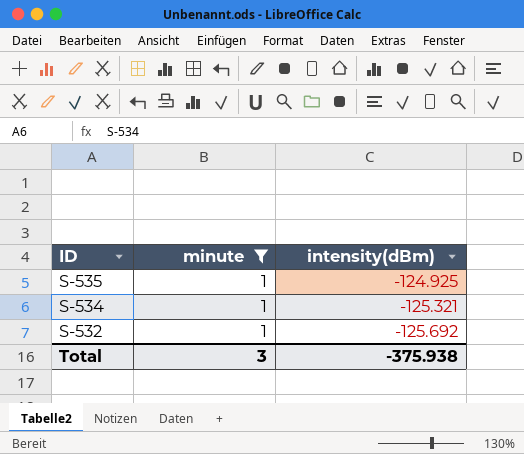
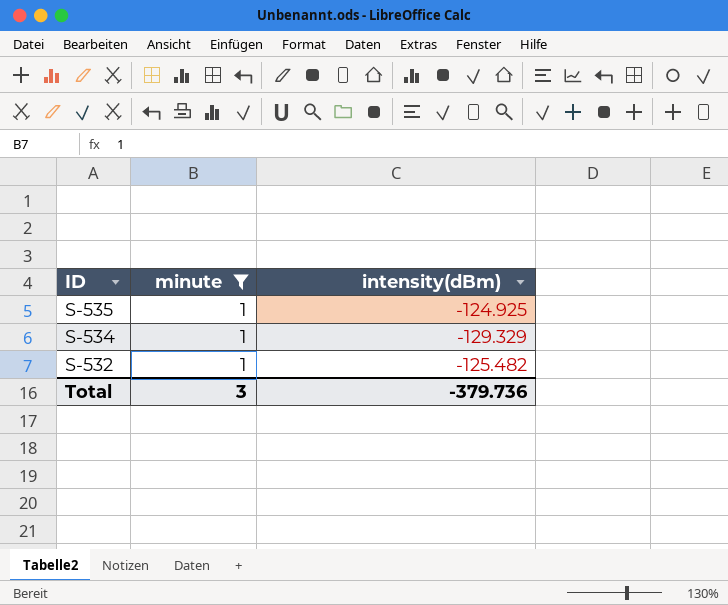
S-534 | intensity(dBm): -125.321 -> -129.329
S-532 | intensity(dBm): -125.692 -> -125.482
Total | intensity(dBm): -375.938 -> -379.736

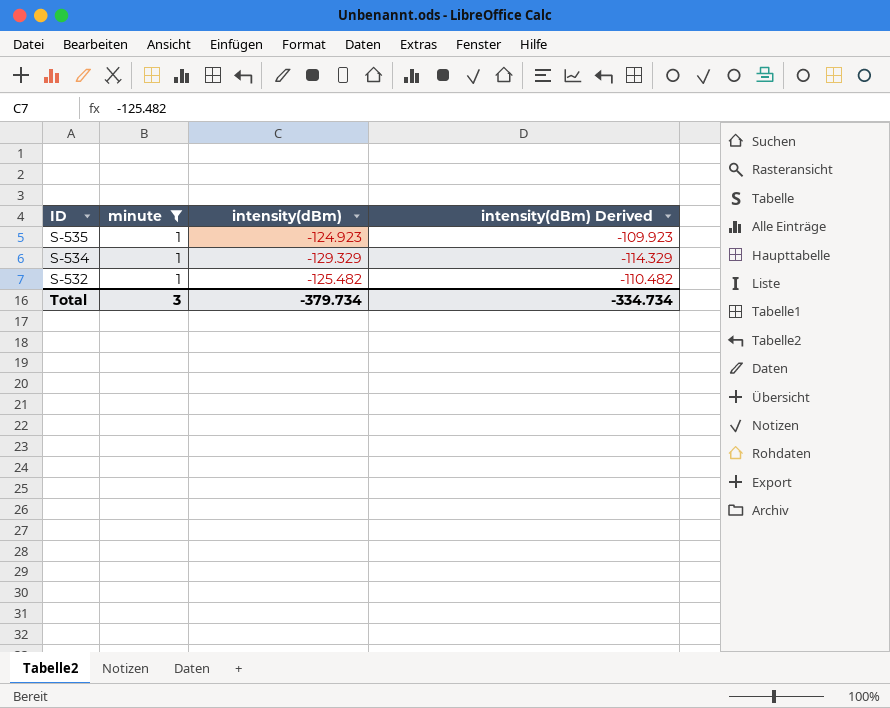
column intensity(dBm) Derived | formula: none -> [intensity(dBm)] + 15
S-535 | intensity(dBm): -124.925 -> -124.923
Total | intensity(dBm): -379.736 -> -379.734

